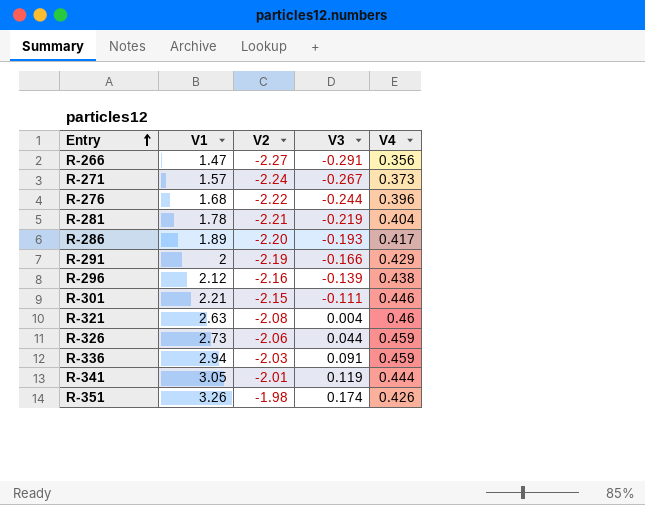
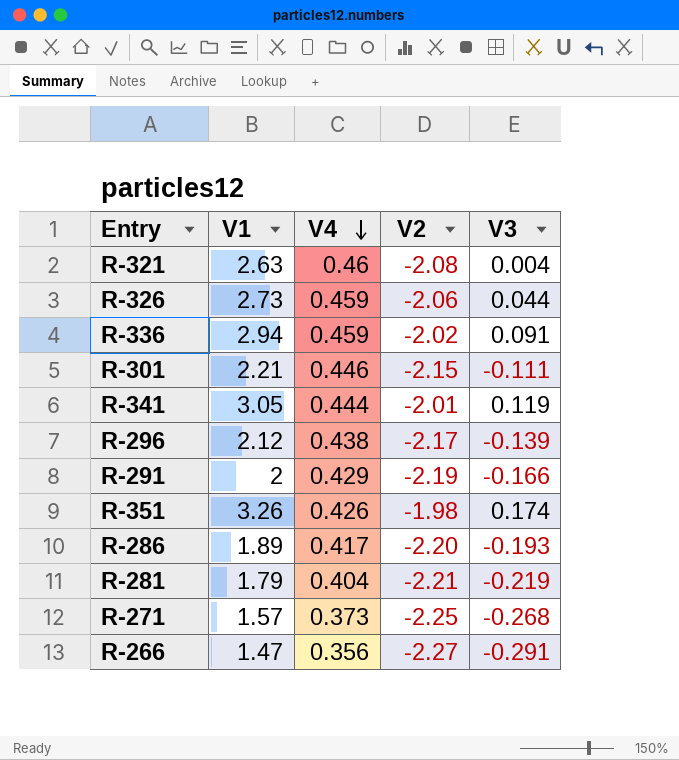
row order: Entry ascending -> V4 descending
column V4 | position: 5 -> 3
row R-276: 1.68 | -2.22 | -0.244 | 0.396 -> none
R-336 | V2: -2.03 -> -2.02
R-296 | V2: -2.16 -> -2.17
R-281 | V1: 1.78 -> 1.79
R-271 | V2: -2.24 -> -2.25
R-271 | V3: -0.267 -> -0.268

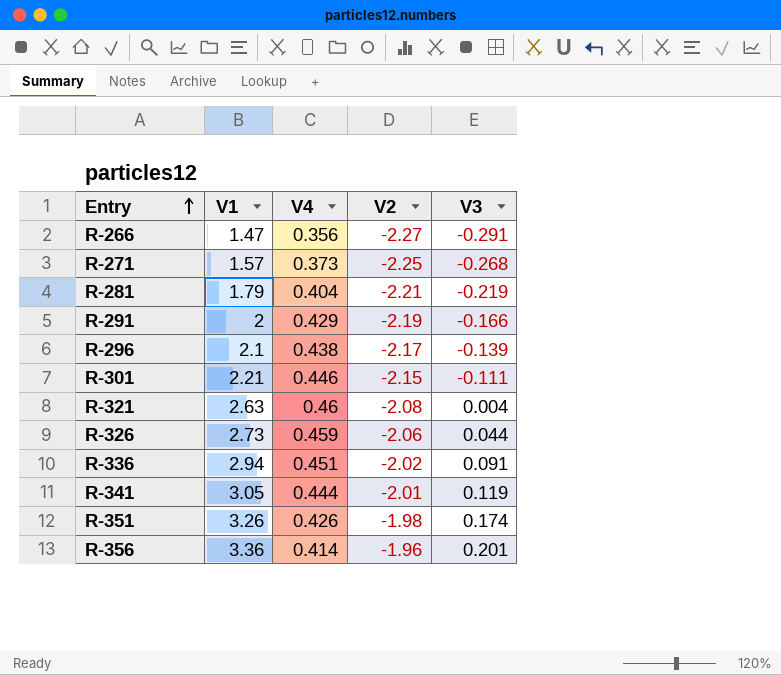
row order: V4 descending -> Entry ascending
row R-286: 1.89 | 0.417 | -2.20 | -0.193 -> none
R-296 | V1: 2.12 -> 2.1
R-336 | V4: 0.459 -> 0.451
row R-356: none -> 3.36 | 0.414 | -1.96 | 0.201

